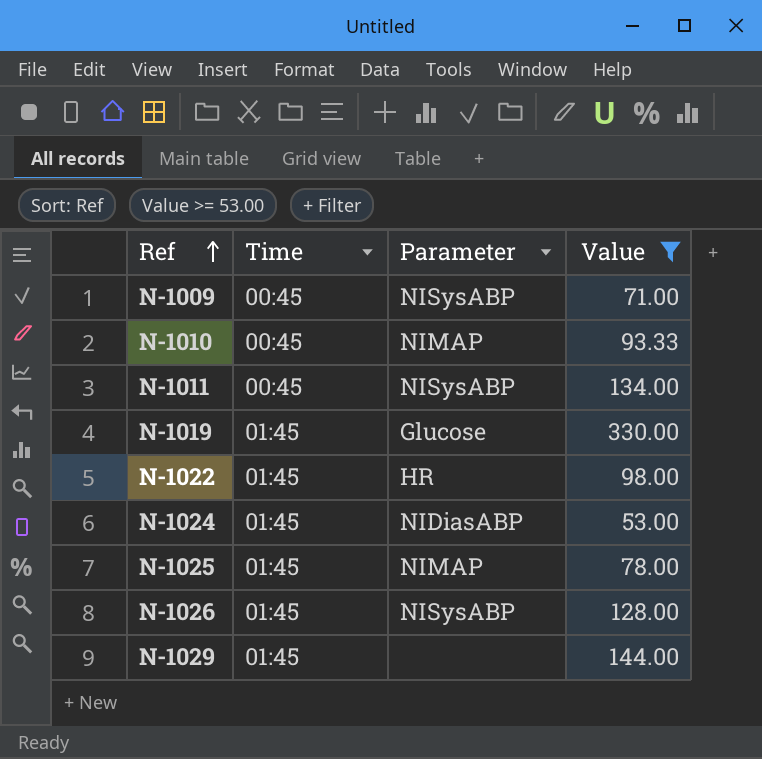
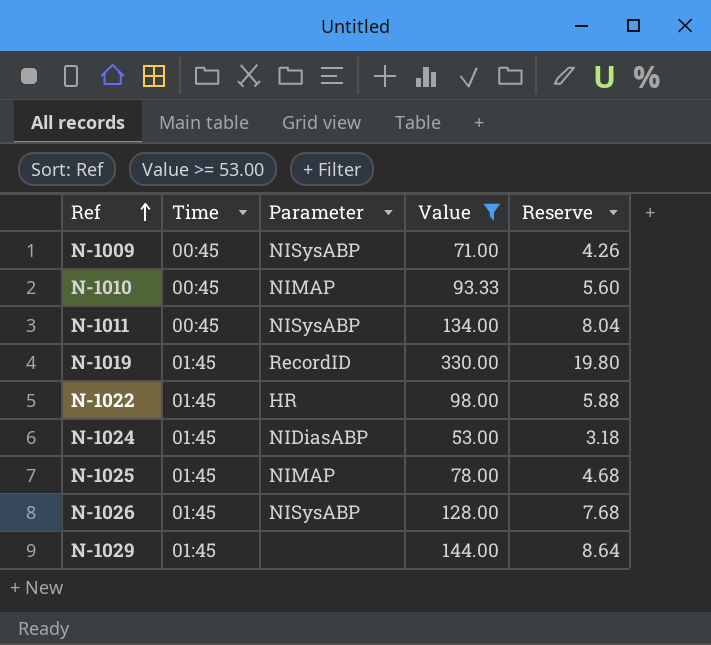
column Reserve | formula: none -> [Value] * 0.06
N-1019 | Parameter: Glucose -> RecordID

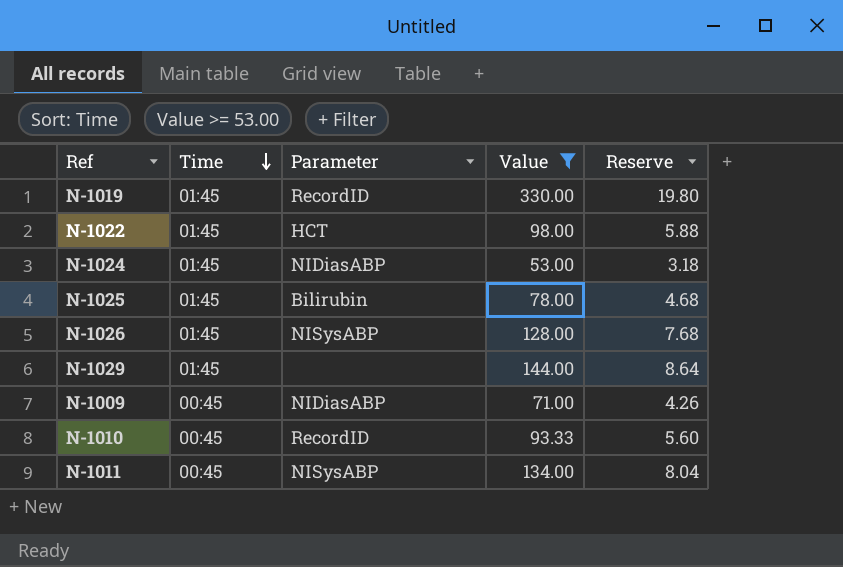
row order: Ref ascending -> Time descending
N-1022 | Parameter: HR -> HCT
N-1025 | Parameter: NIMAP -> Bilirubin
N-1009 | Parameter: NISysABP -> NIDiasABP
N-1010 | Parameter: NIMAP -> RecordID

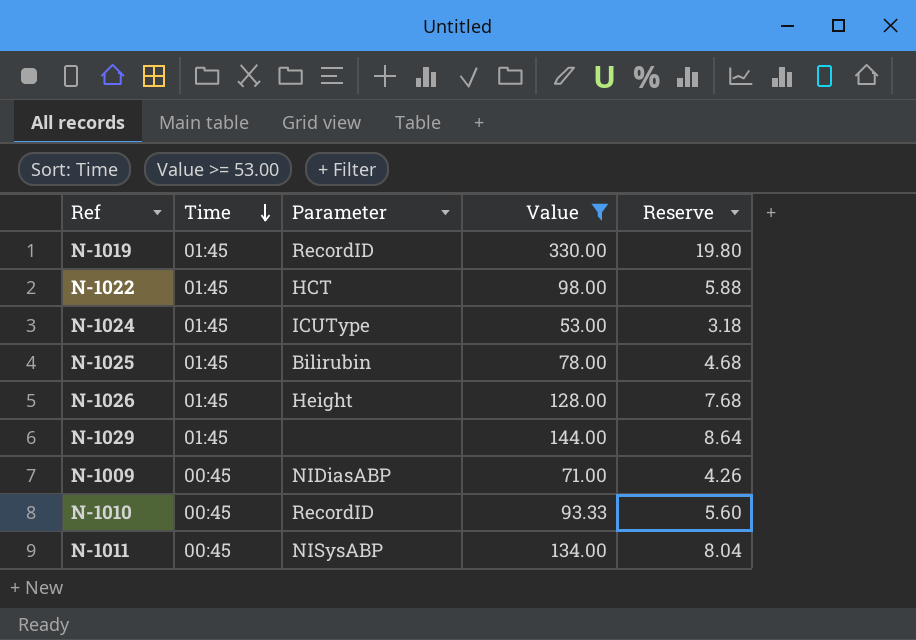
N-1024 | Parameter: NIDiasABP -> ICUType
N-1026 | Parameter: NISysABP -> Height

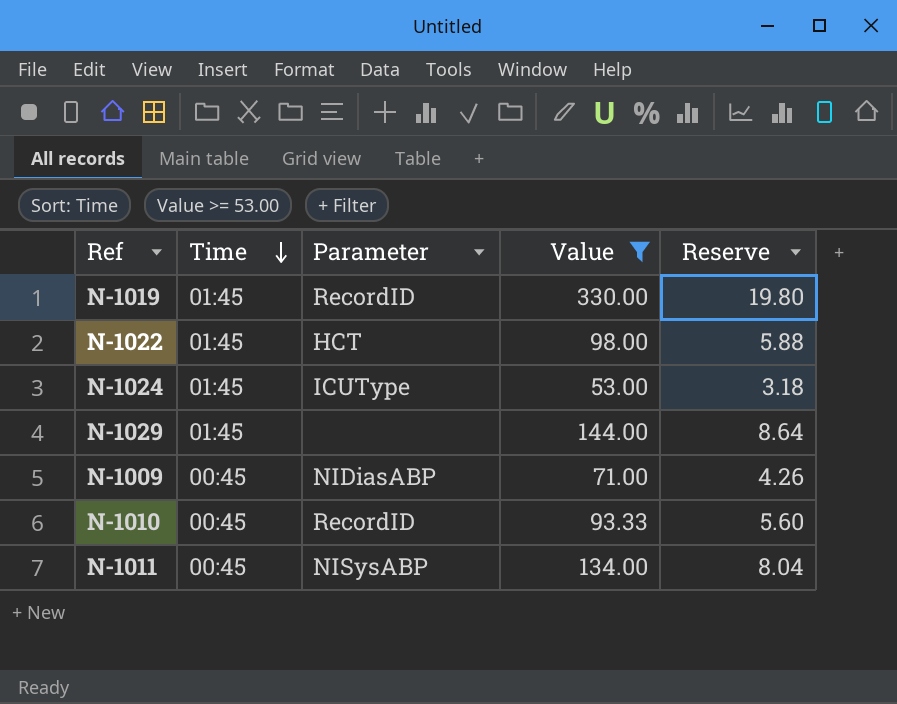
row N-1025: 01:45 | Bilirubin | 78.00 | 4.68 -> none
row N-1026: 01:45 | Height | 128.00 | 7.68 -> none

